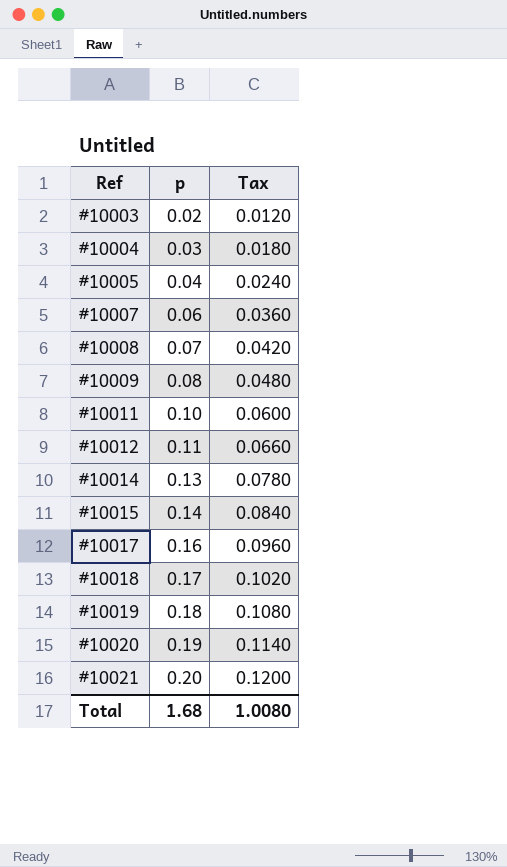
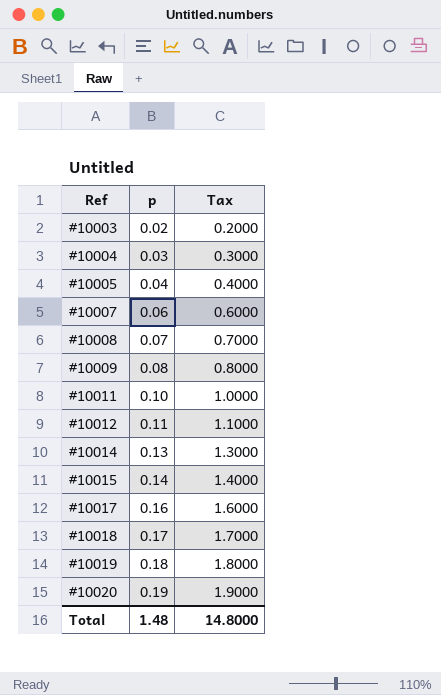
column Tax | formula: [p] * 0.6 -> [p] * 10
row #10021: 0.20 | 0.1200 -> none
Total | p: 1.68 -> 1.48
Total | Tax: 1.0080 -> 14.8000

